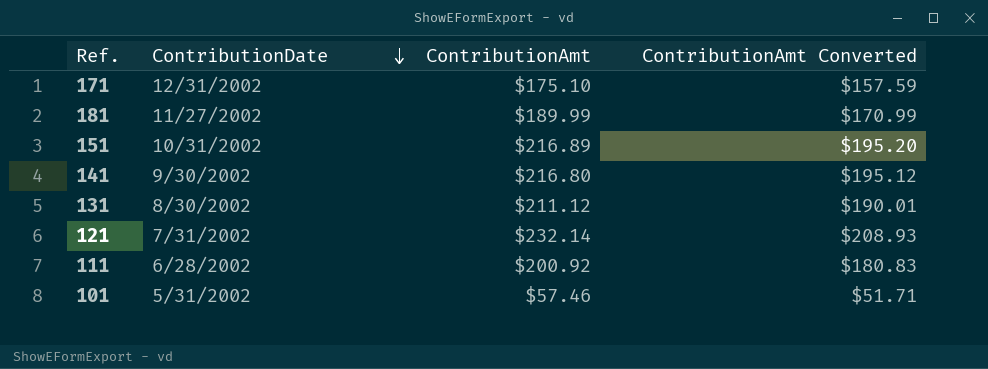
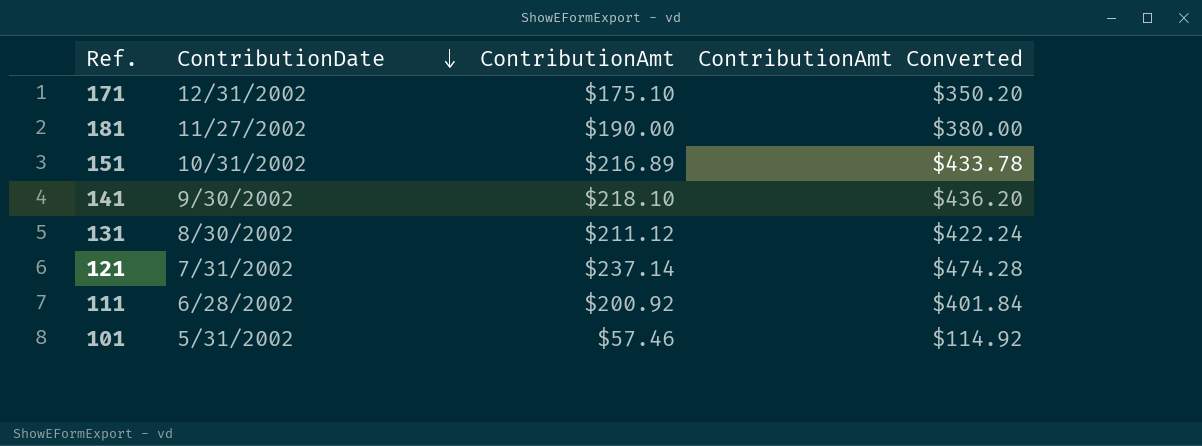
column ContributionAmt Converted | formula: [ContributionAmt] * 0.9 -> [ContributionAmt] * 2
181 | ContributionAmt: $189.99 -> $190.00
141 | ContributionAmt: $216.80 -> $218.10
121 | ContributionAmt: $232.14 -> $237.14

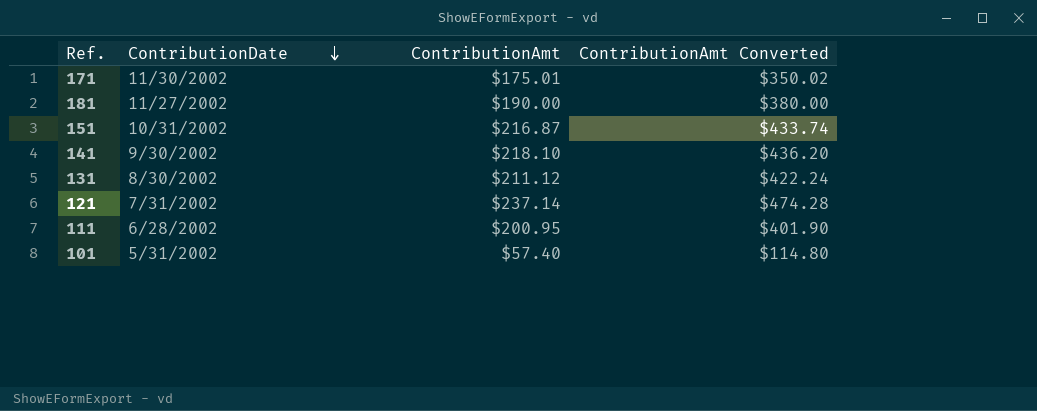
171 | ContributionDate: 12/31/2002 -> 11/30/2002
171 | ContributionAmt: $175.10 -> $175.01
171 | ContributionAmt Converted: $350.20 -> $350.02
151 | ContributionAmt: $216.89 -> $216.87
151 | ContributionAmt Converted: $433.78 -> $433.74
111 | ContributionAmt: $200.92 -> $200.95
111 | ContributionAmt Converted: $401.84 -> $401.90
101 | ContributionAmt: $57.46 -> $57.40
101 | ContributionAmt Converted: $114.92 -> $114.80

